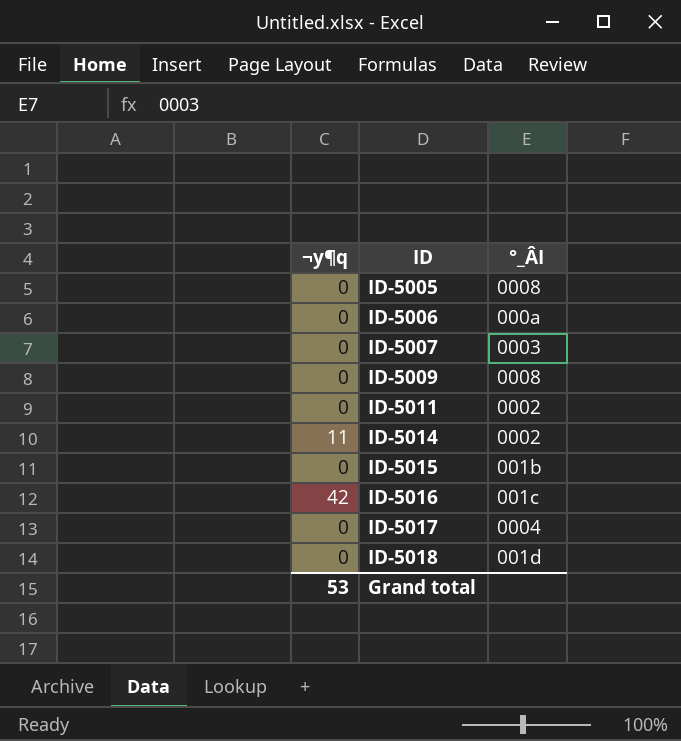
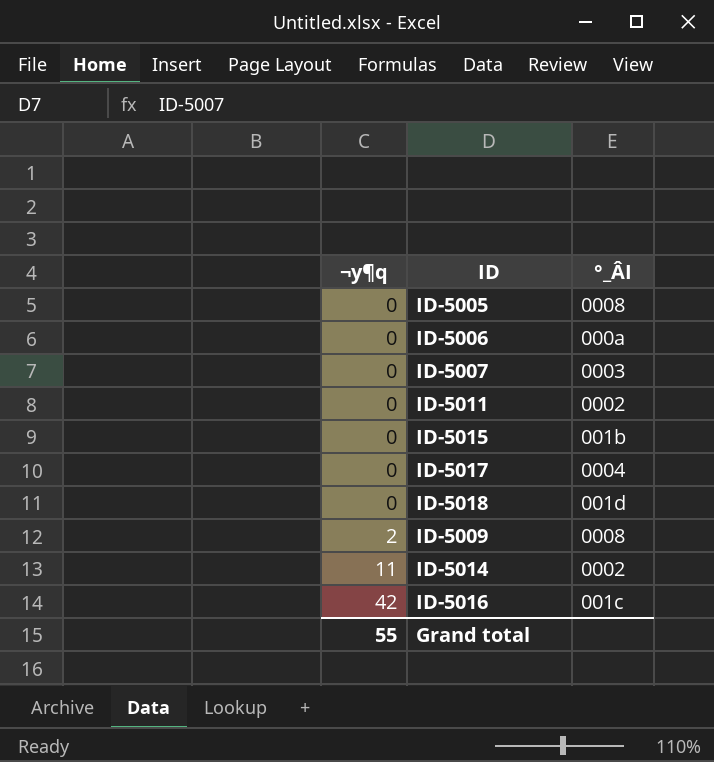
row order: ID ascending -> ¬y¶q ascending
ID-5009 | ¬y¶q: 0 -> 2
Grand total | ¬y¶q: 53 -> 55

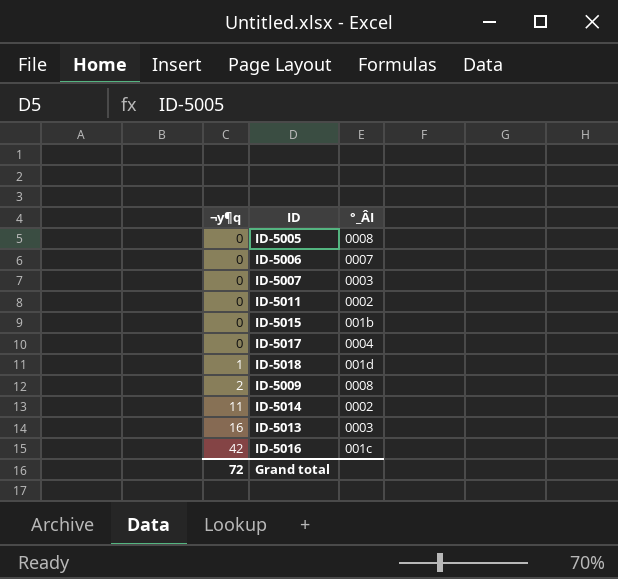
ID-5006 | °_ÂI: 000a -> 0007
ID-5018 | ¬y¶q: 0 -> 1
row ID-5013: none -> 16 | 0003
Grand total | ¬y¶q: 55 -> 72

